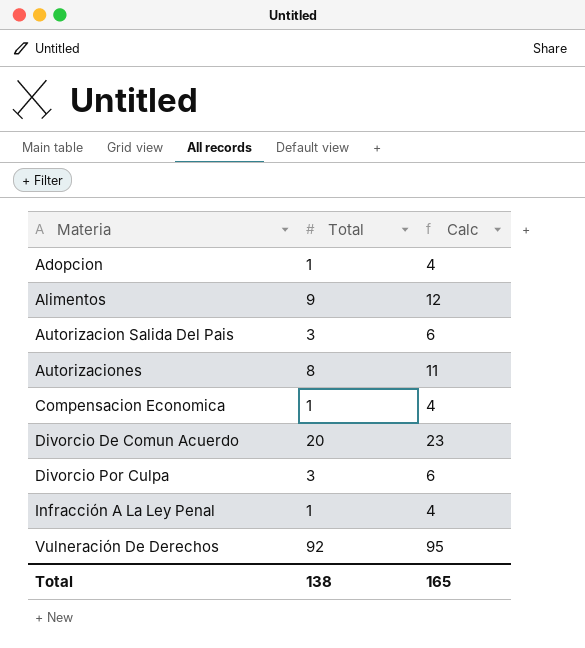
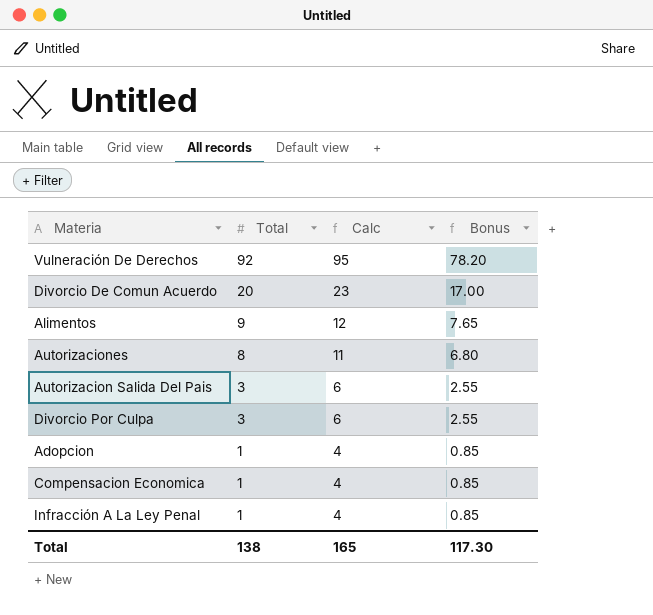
row order: Materia ascending -> Total descending
column Bonus | formula: none -> [Total] * 0.85

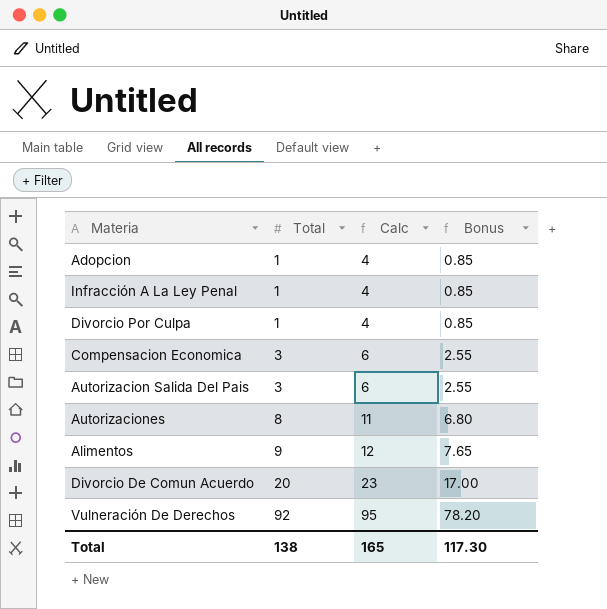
row order: Total descending -> Total ascending
Divorcio Por Culpa | Total: 3 -> 1
Divorcio Por Culpa | Calc: 6 -> 4
Divorcio Por Culpa | Bonus: 2.55 -> 0.85
Compensacion Economica | Total: 1 -> 3
Compensacion Economica | Calc: 4 -> 6
Compensacion Economica | Bonus: 0.85 -> 2.55

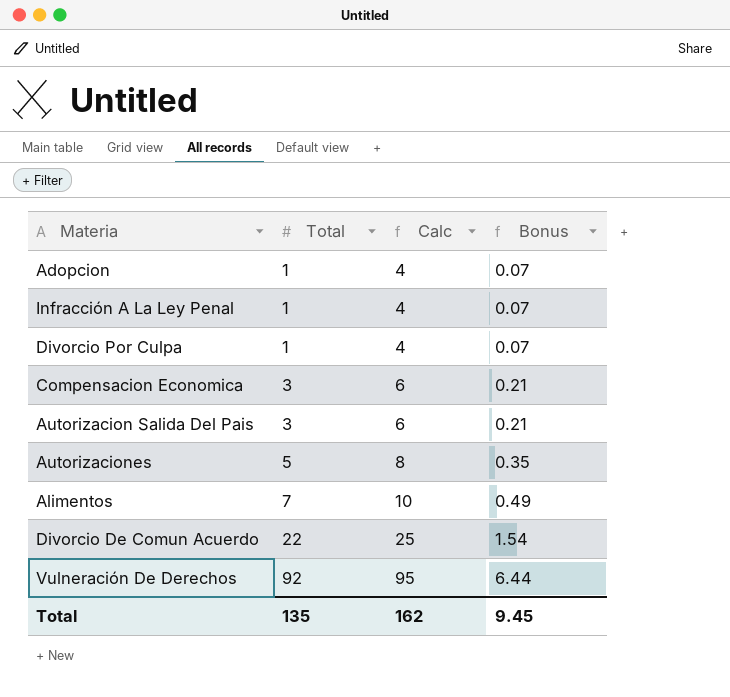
column Bonus | formula: [Total] * 0.85 -> [Total] * 0.07
Autorizaciones | Total: 8 -> 5
Autorizaciones | Calc: 11 -> 8
Alimentos | Total: 9 -> 7
Alimentos | Calc: 12 -> 10
Divorcio De Comun Acuerdo | Total: 20 -> 22
Divorcio De Comun Acuerdo | Calc: 23 -> 25
Total | Total: 138 -> 135
Total | Calc: 165 -> 162
Total | Bonus: 117.30 -> 9.45

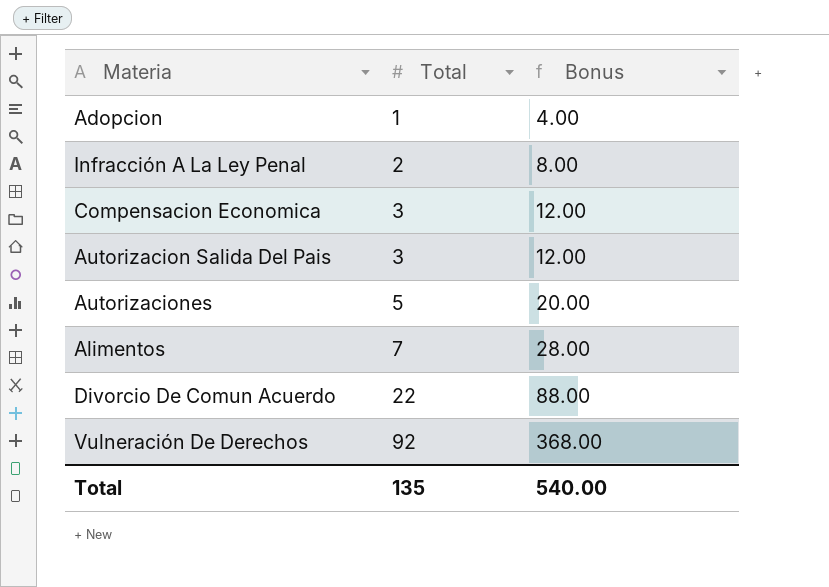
column Calc | formula: [Total] + 3 -> none
column Bonus | formula: [Total] * 0.07 -> [Total] * 4
row Divorcio Por Culpa: 1 | 4 | 0.07 -> none
Infracción A La Ley Penal | Total: 1 -> 2
Total | Bonus: 9.45 -> 540.00

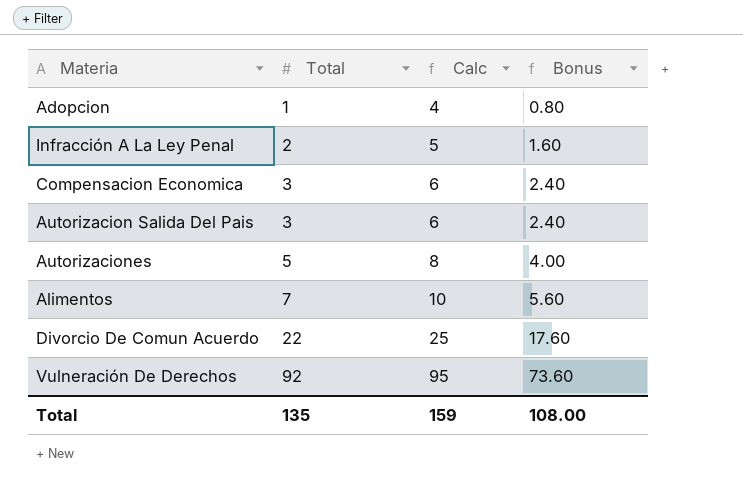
column Calc | formula: none -> [Total] + 3
column Bonus | formula: [Total] * 4 -> [Total] * 0.8
Total | Bonus: 540.00 -> 108.00

